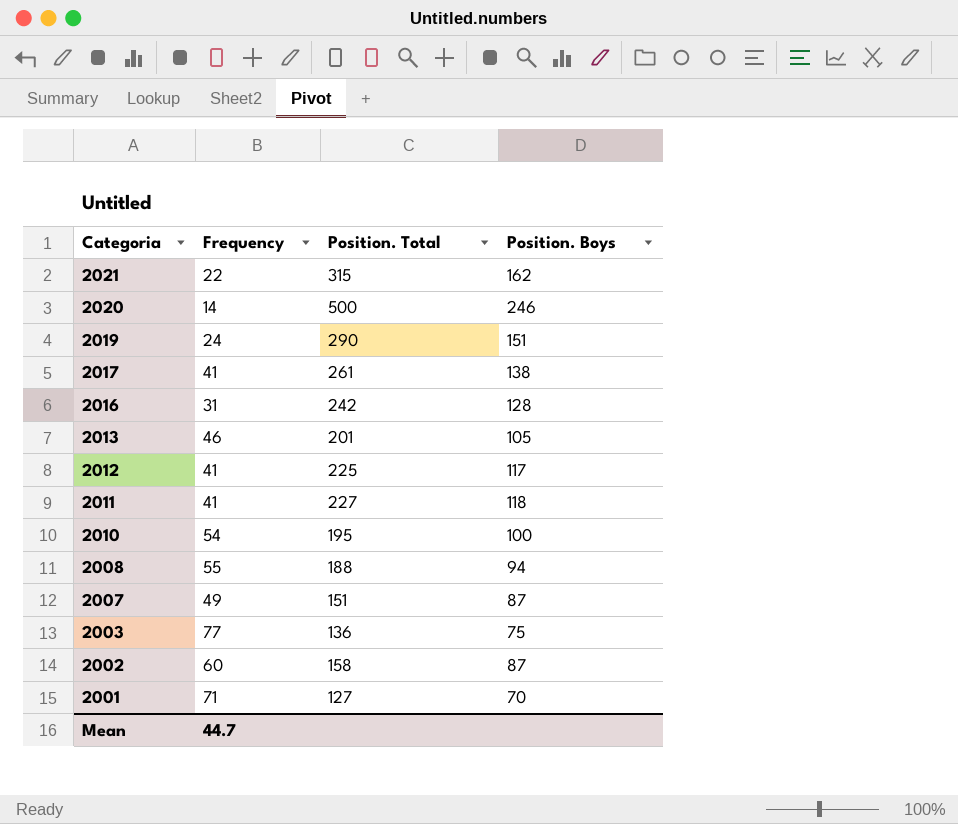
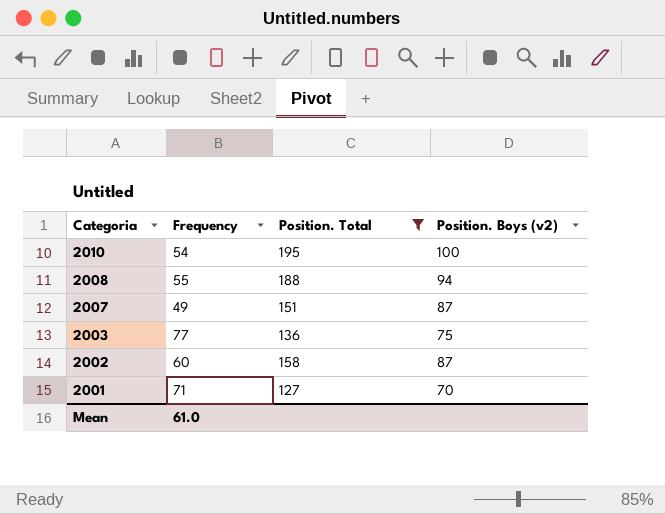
filter: none -> Position. Total <= 195
column name: Position. Boys -> Position. Boys (v2)
Mean | Frequency: 44.7 -> 61.0

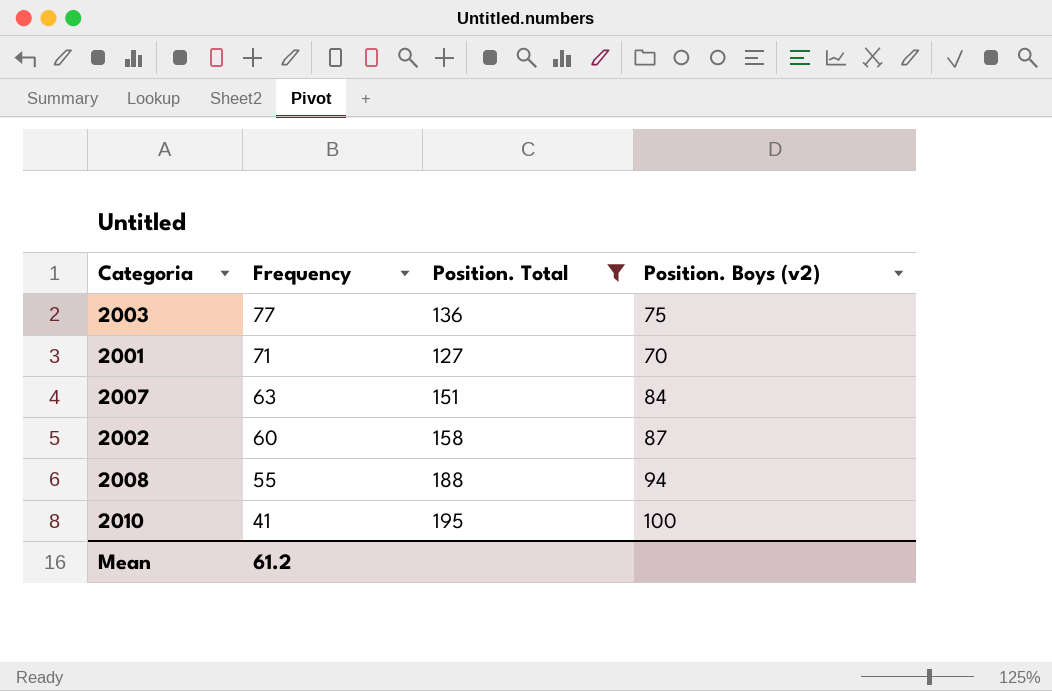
row order: Categoria descending -> Frequency descending
2007 | Frequency: 49 -> 63
2007 | Position. Boys (v2): 87 -> 84
2010 | Frequency: 54 -> 41
Mean | Frequency: 61.0 -> 61.2

